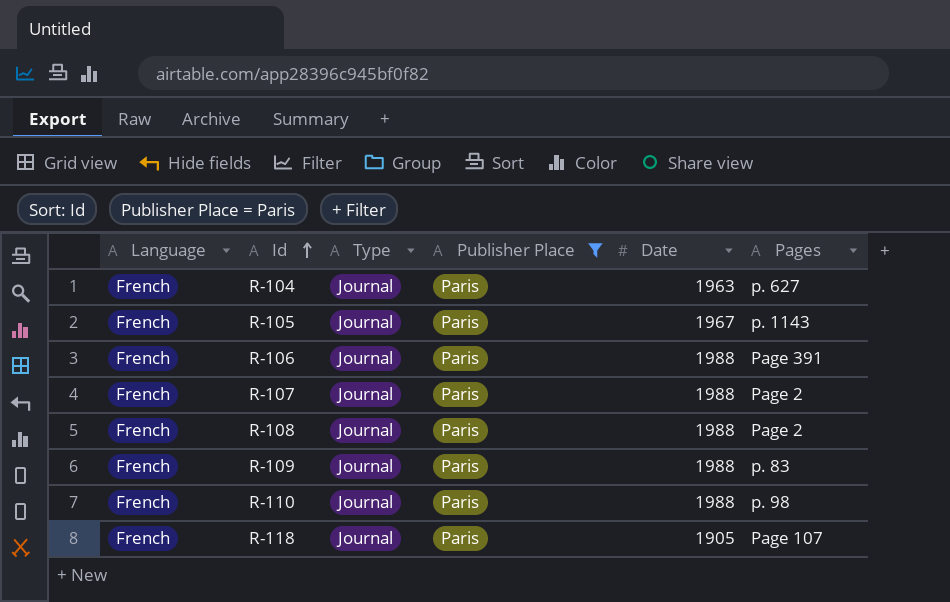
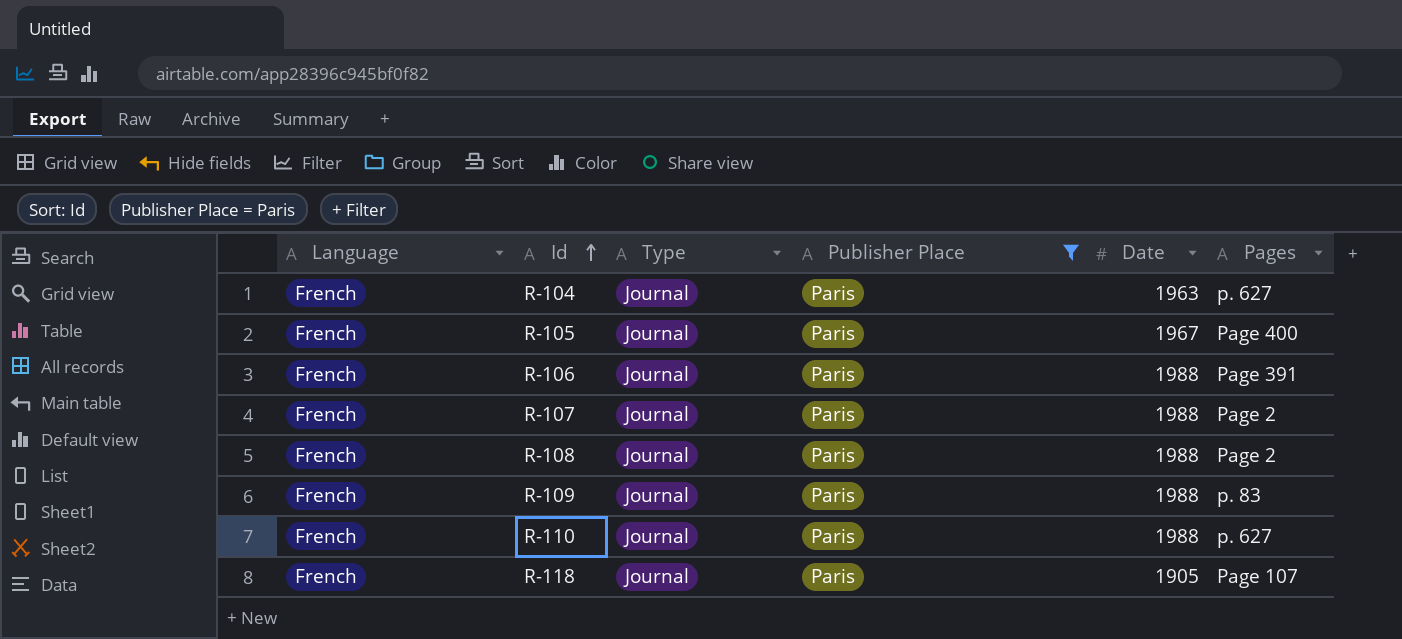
R-105 | Pages: p. 1143 -> Page 400
R-110 | Pages: p. 98 -> p. 627

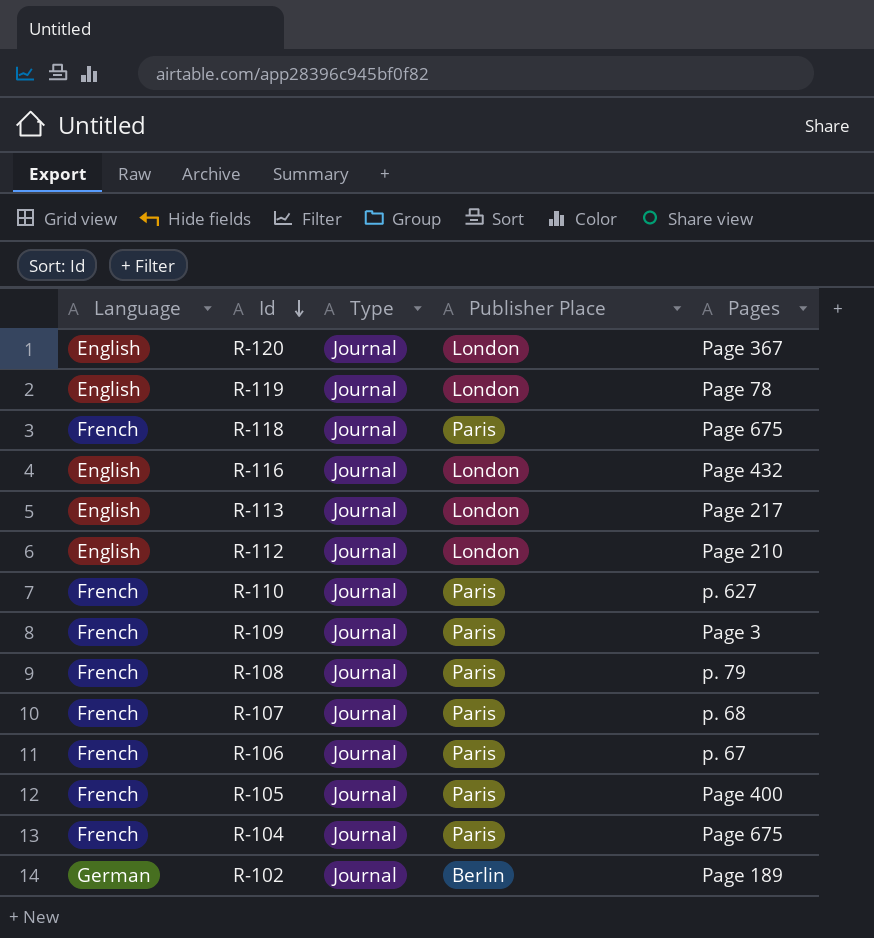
filter: Publisher Place = Paris -> none
row order: Id ascending -> Id descending
column Date | position: 5 -> none
R-118 | Pages: Page 107 -> Page 675
R-109 | Pages: p. 83 -> Page 3
R-108 | Pages: Page 2 -> p. 79
R-107 | Pages: Page 2 -> p. 68
R-106 | Pages: Page 391 -> p. 67
R-104 | Pages: p. 627 -> Page 675

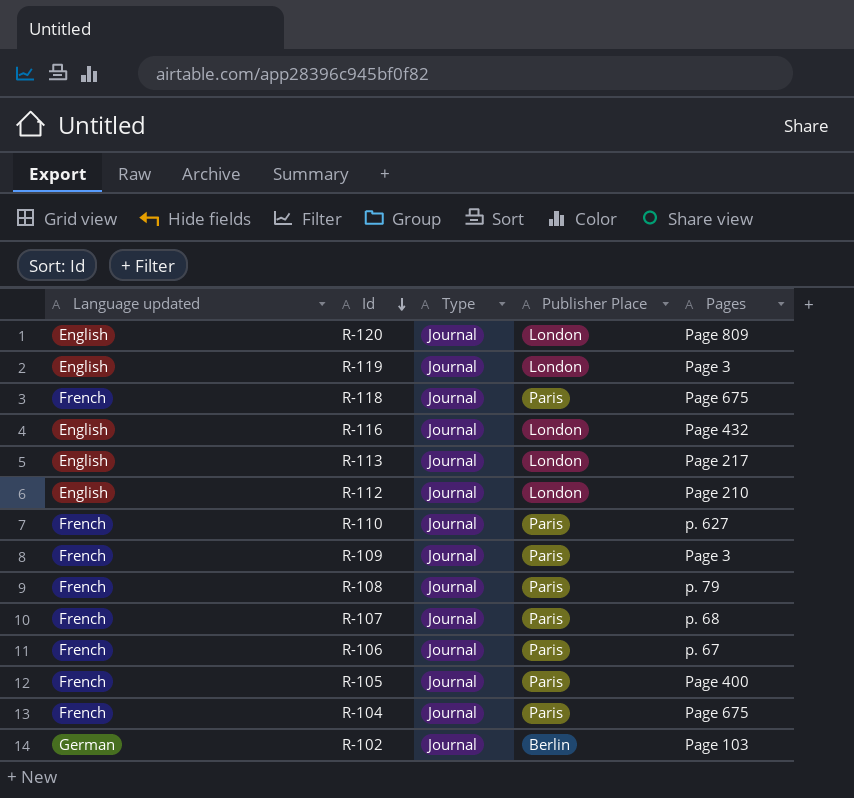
column name: Language -> Language updated
R-120 | Pages: Page 367 -> Page 809
R-119 | Pages: Page 78 -> Page 3
R-102 | Pages: Page 189 -> Page 103

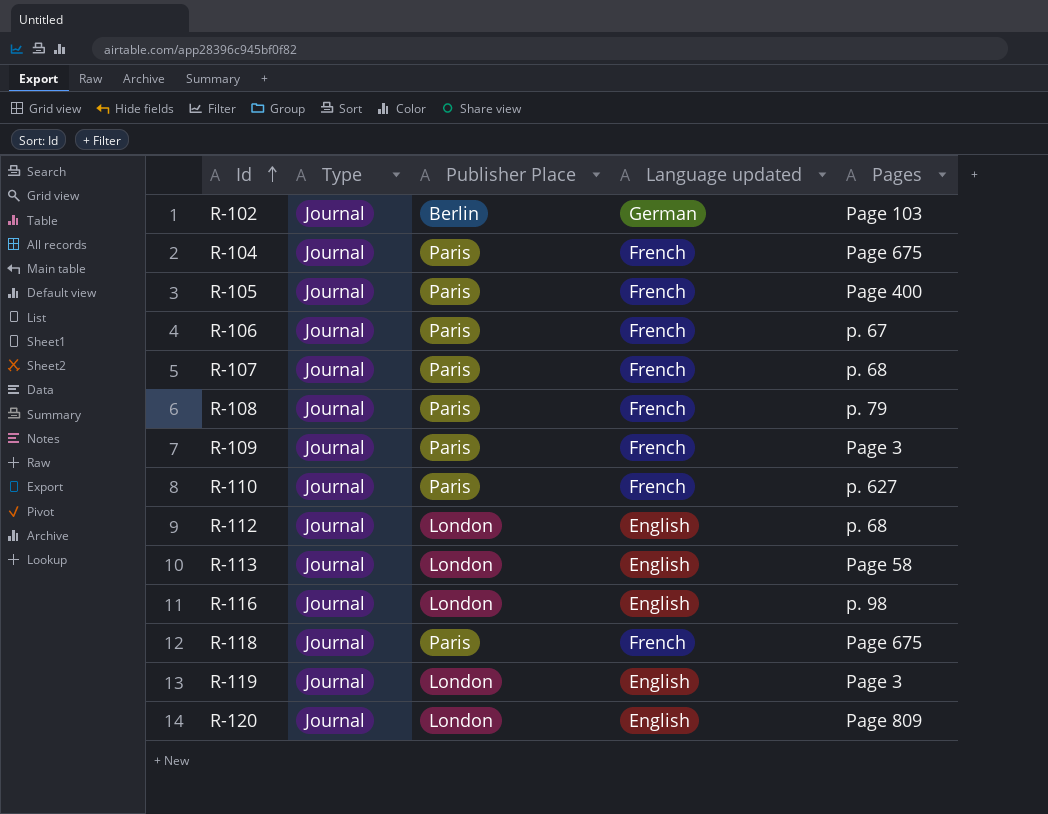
row order: Id descending -> Id ascending
column Language updated | position: 1 -> 4
R-112 | Pages: Page 210 -> p. 68
R-113 | Pages: Page 217 -> Page 58
R-116 | Pages: Page 432 -> p. 98

